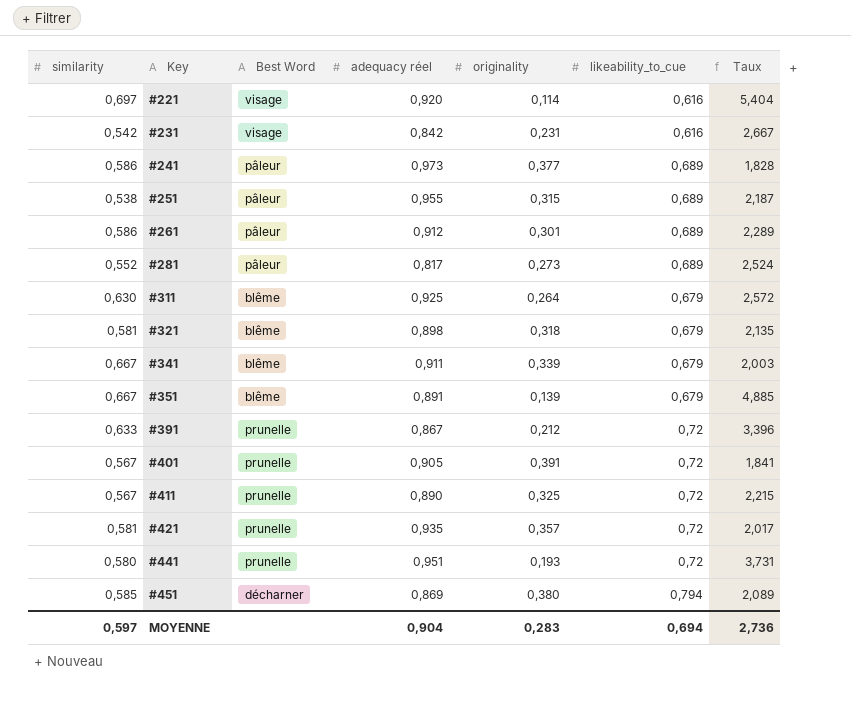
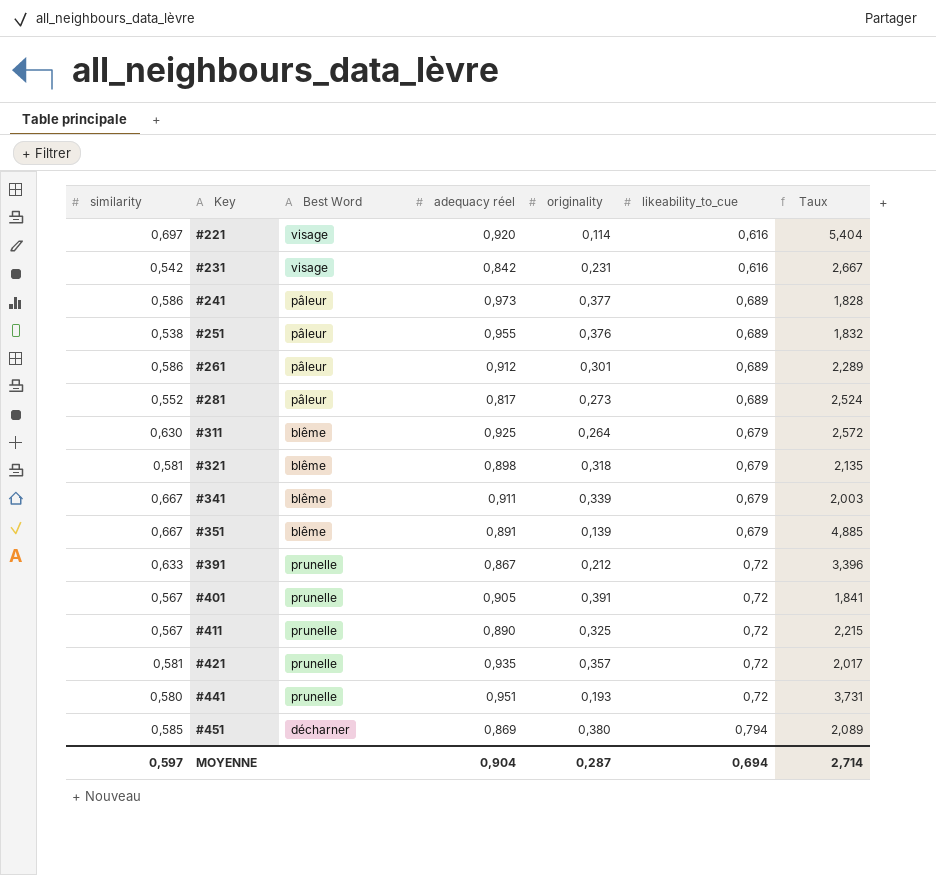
#251 | originality: 0,315 -> 0,376
#251 | Taux: 2,187 -> 1,832
MOYENNE | originality: 0,283 -> 0,287
MOYENNE | Taux: 2,736 -> 2,714

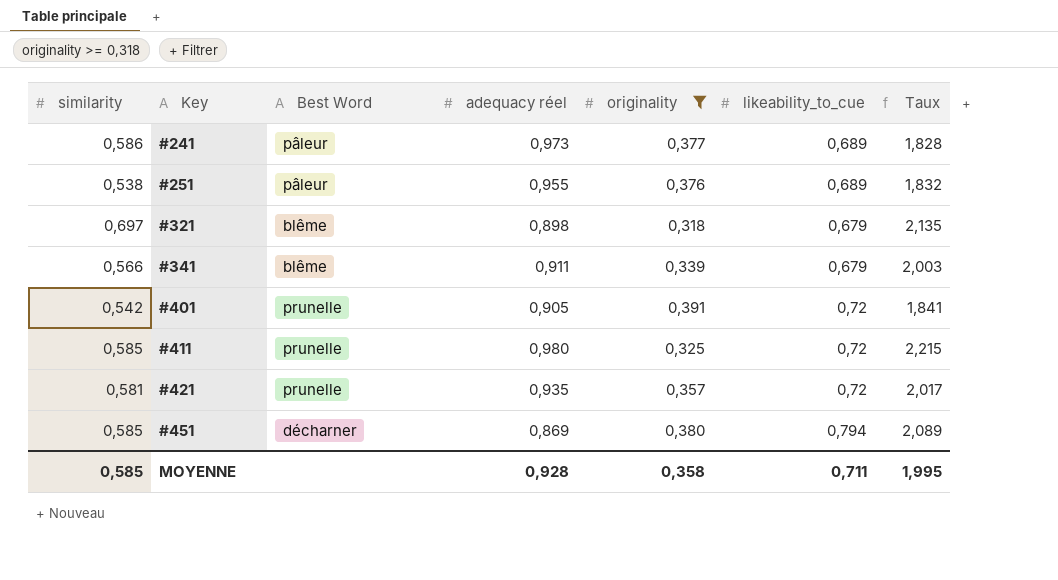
filter: none -> originality >= 0,318
#321 | similarity: 0,581 -> 0,697
#341 | similarity: 0,667 -> 0,566
#401 | similarity: 0,567 -> 0,542
#411 | similarity: 0,567 -> 0,585
#411 | adequacy réel: 0,890 -> 0,980
MOYENNE | similarity: 0,597 -> 0,585
MOYENNE | adequacy réel: 0,904 -> 0,928
MOYENNE | originality: 0,287 -> 0,358
MOYENNE | likeability_to_cue: 0,694 -> 0,711
MOYENNE | Taux: 2,714 -> 1,995

